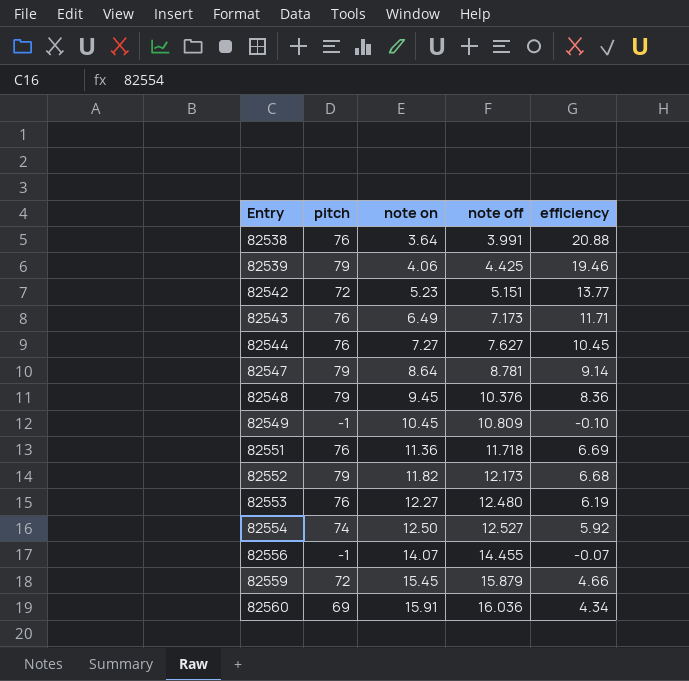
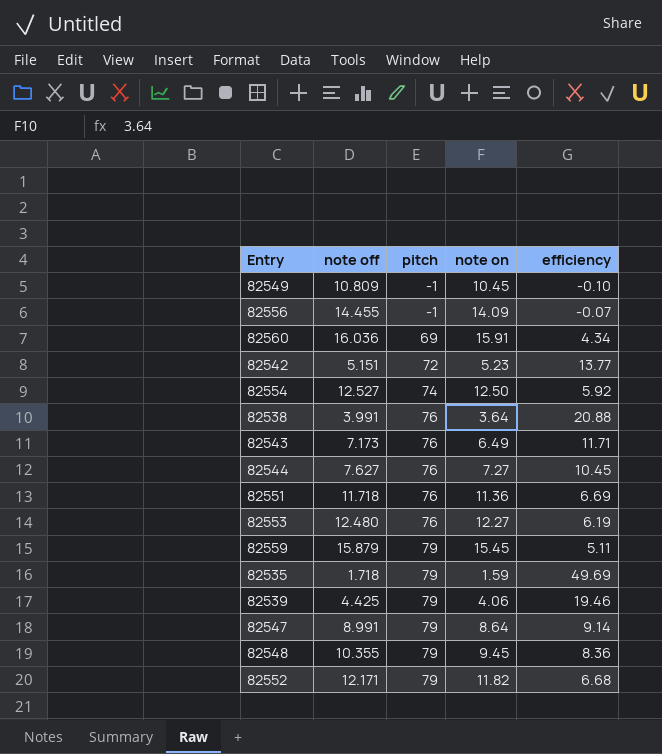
row order: Entry ascending -> pitch ascending
column note off | position: 4 -> 2
82556 | note on: 14.07 -> 14.09
82559 | pitch: 72 -> 79
82559 | efficiency: 4.66 -> 5.11
row 82535: none -> 1.718 | 79 | 1.59 | 49.69
82547 | note off: 8.781 -> 8.991
82548 | note off: 10.376 -> 10.355
82552 | note off: 12.173 -> 12.171

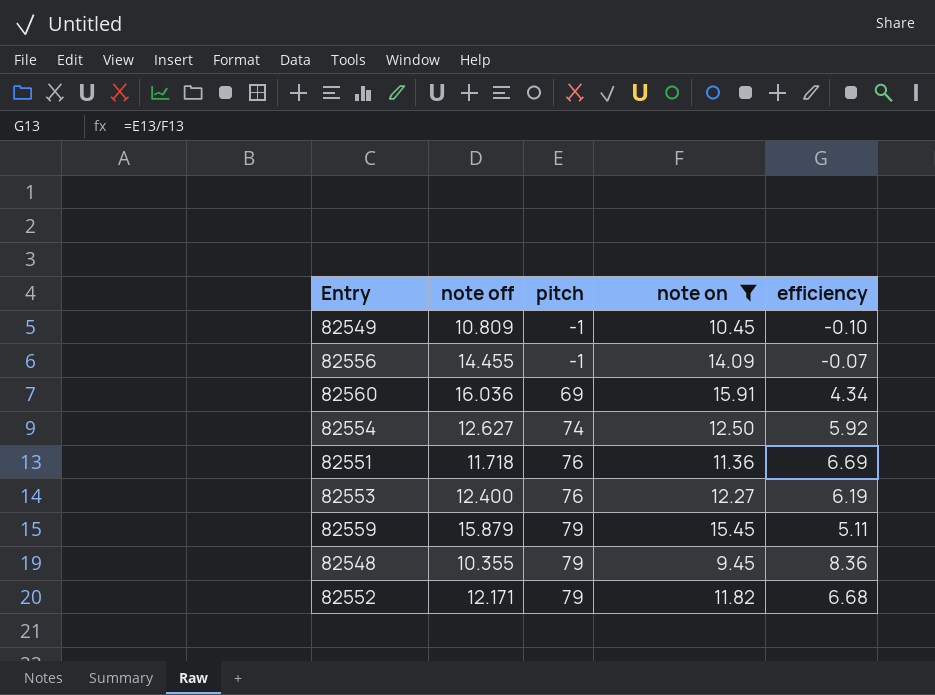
filter: none -> note on >= 9.45
82554 | note off: 12.527 -> 12.627
82553 | note off: 12.480 -> 12.400

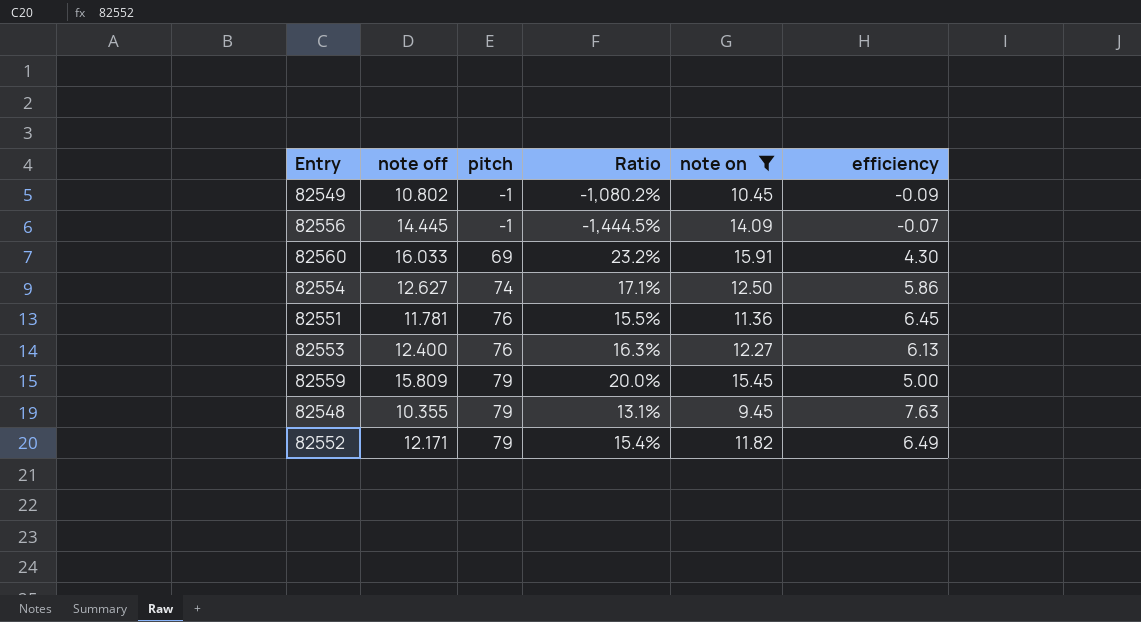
column Ratio | formula: none -> [note off] / [pitch]
column efficiency | formula: [pitch] / [note on] -> [pitch] / [note off]
82549 | note off: 10.809 -> 10.802
82556 | note off: 14.455 -> 14.445
82560 | note off: 16.036 -> 16.033
82551 | note off: 11.718 -> 11.781
82559 | note off: 15.879 -> 15.809

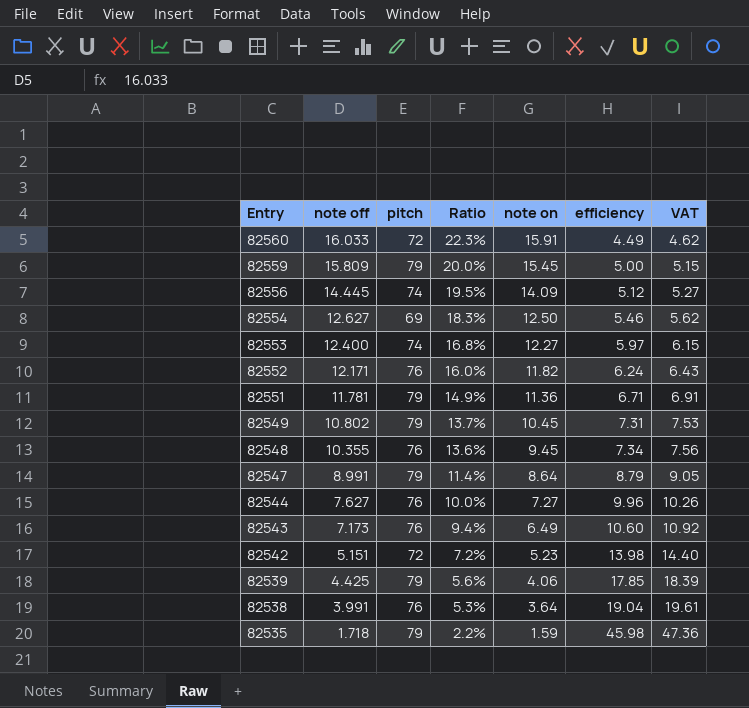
filter: note on >= 9.45 -> none
row order: pitch ascending -> Entry descending
column VAT | formula: none -> [efficiency] * 1.03
82560 | pitch: 69 -> 72
82560 | Ratio: 23.2% -> 22.3%
82560 | efficiency: 4.30 -> 4.49
82556 | pitch: -1 -> 74
82556 | Ratio: -1,444.5% -> 19.5%
82556 | efficiency: -0.07 -> 5.12
82554 | pitch: 74 -> 69
82554 | Ratio: 17.1% -> 18.3%
82554 | efficiency: 5.86 -> 5.46
82553 | pitch: 76 -> 74
82553 | Ratio: 16.3% -> 16.8%
82553 | efficiency: 6.13 -> 5.97
82552 | pitch: 79 -> 76
82552 | Ratio: 15.4% -> 16.0%
82552 | efficiency: 6.49 -> 6.24
82551 | pitch: 76 -> 79
82551 | Ratio: 15.5% -> 14.9%
82551 | efficiency: 6.45 -> 6.71
82549 | pitch: -1 -> 79
82549 | Ratio: -1,080.2% -> 13.7%
82549 | efficiency: -0.09 -> 7.31
82548 | pitch: 79 -> 76
82548 | Ratio: 13.1% -> 13.6%
82548 | efficiency: 7.63 -> 7.34

